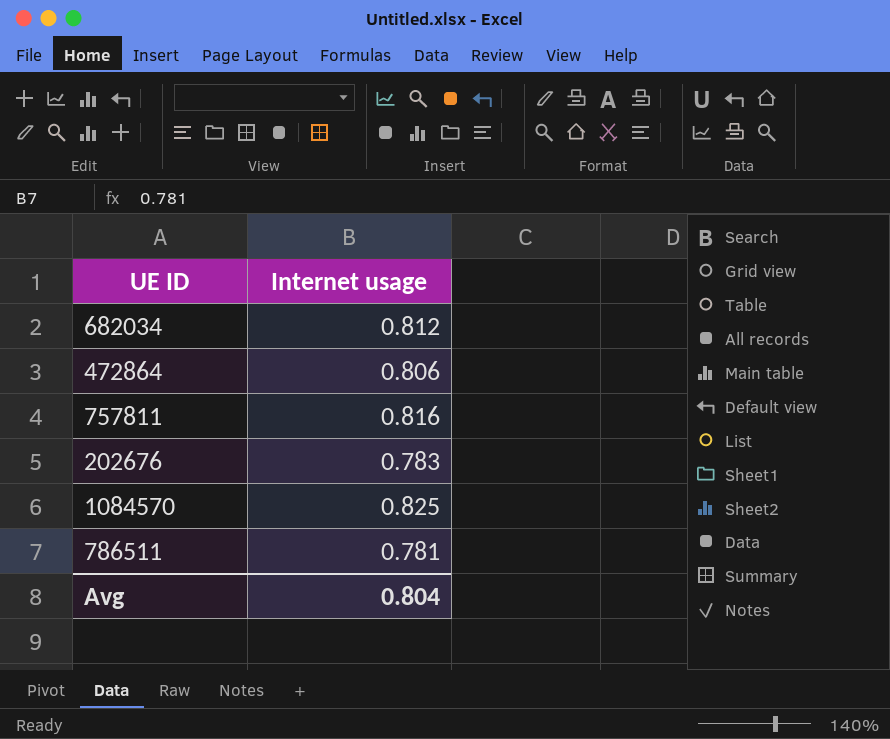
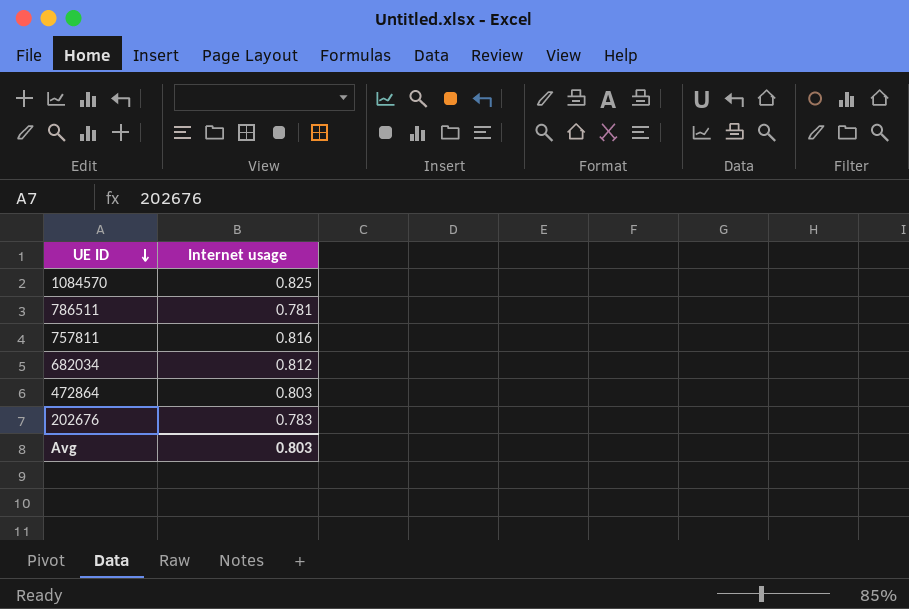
row order: none -> UE ID descending
472864 | Internet usage: 0.806 -> 0.803
Avg | Internet usage: 0.804 -> 0.803

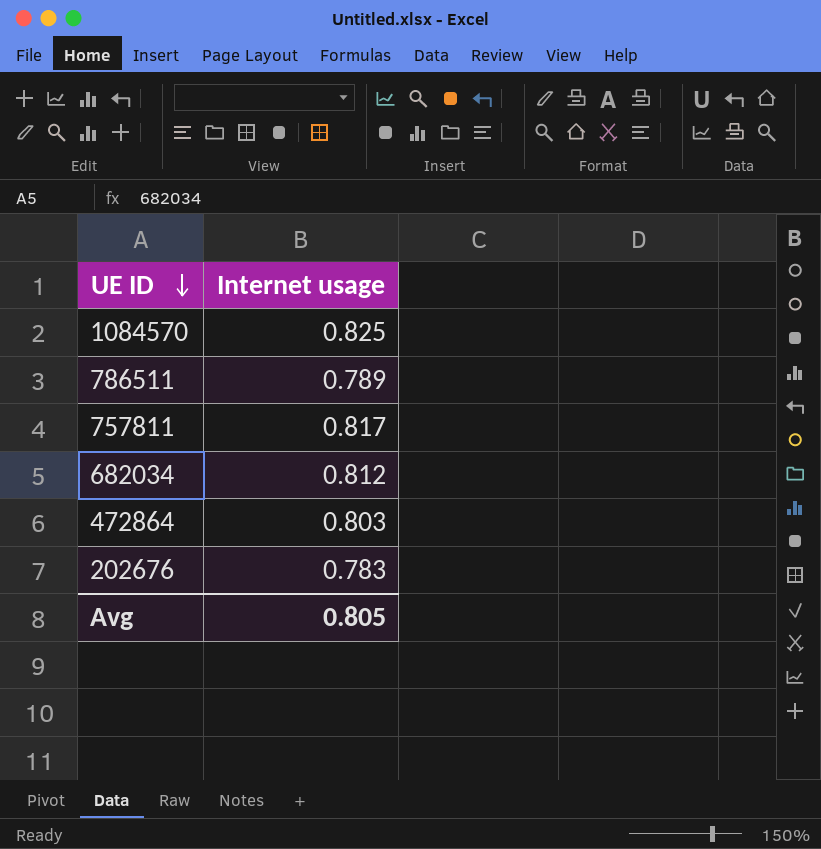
786511 | Internet usage: 0.781 -> 0.789
757811 | Internet usage: 0.816 -> 0.817
Avg | Internet usage: 0.803 -> 0.805

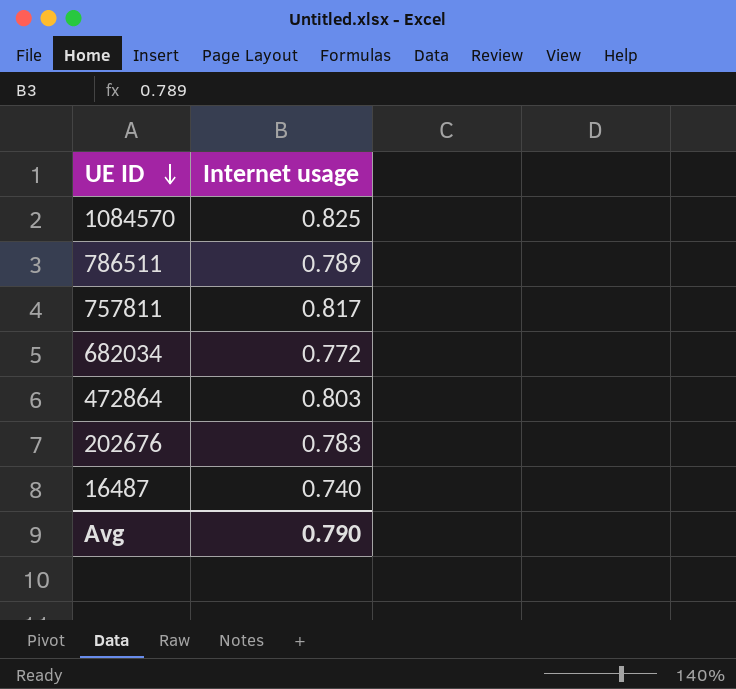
682034 | Internet usage: 0.812 -> 0.772
row 16487: none -> 0.740
Avg | Internet usage: 0.805 -> 0.790

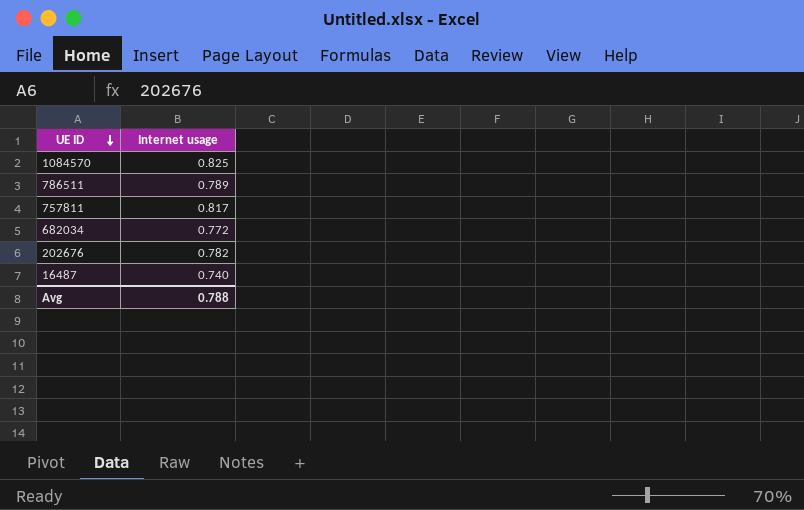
row 472864: 0.803 -> none
202676 | Internet usage: 0.783 -> 0.782
Avg | Internet usage: 0.790 -> 0.788

